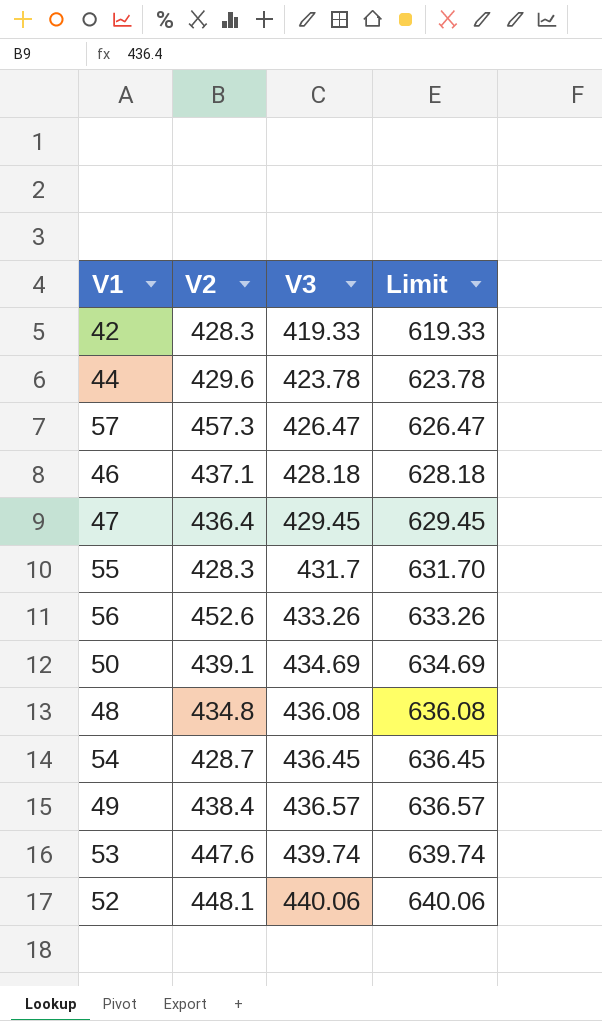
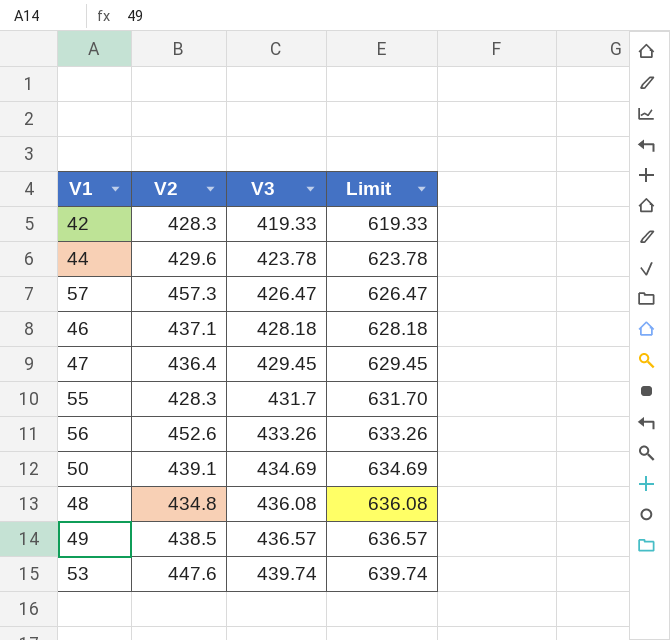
row 54: 428.7 | 436.45 | 636.45 -> none
row 52: 448.1 | 440.06 | 640.06 -> none
49 | V2: 438.4 -> 438.5

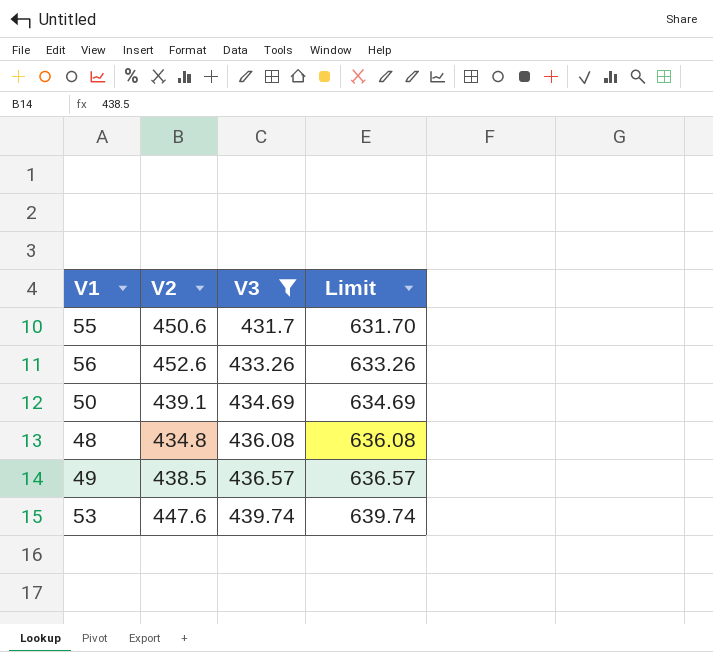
filter: none -> V3 >= 431.7
55 | V2: 428.3 -> 450.6

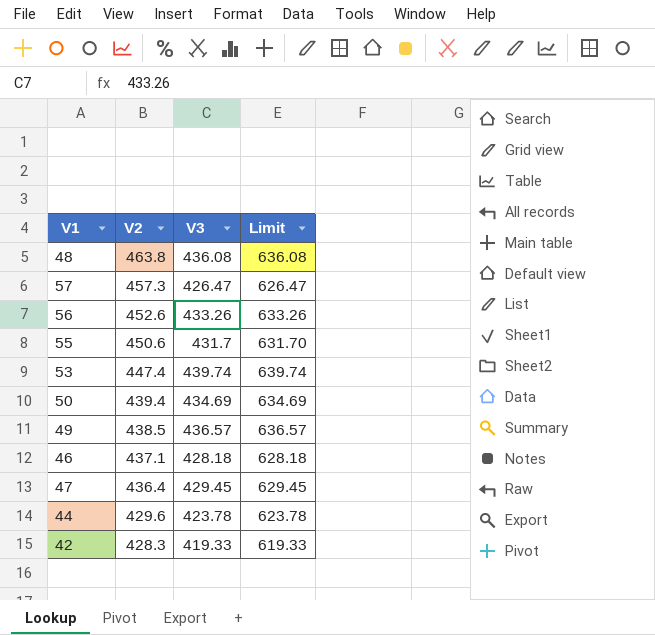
filter: V3 >= 431.7 -> none
row order: V3 ascending -> V2 descending
48 | V2: 434.8 -> 463.8
53 | V2: 447.6 -> 447.4
50 | V2: 439.1 -> 439.4

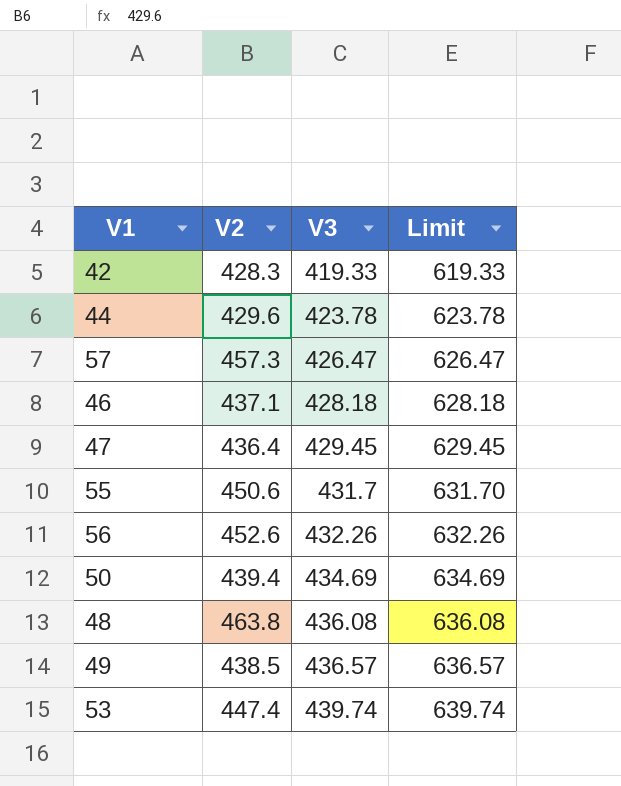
row order: V2 descending -> V3 ascending
56 | V3: 433.26 -> 432.26
56 | Limit: 633.26 -> 632.26

